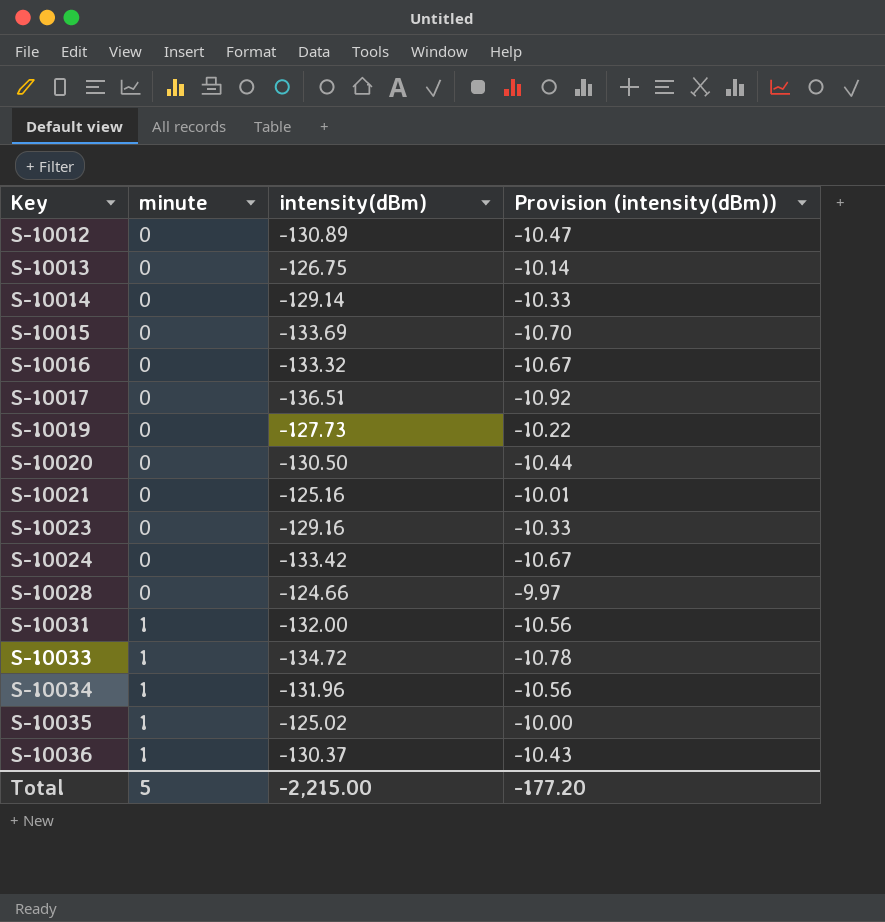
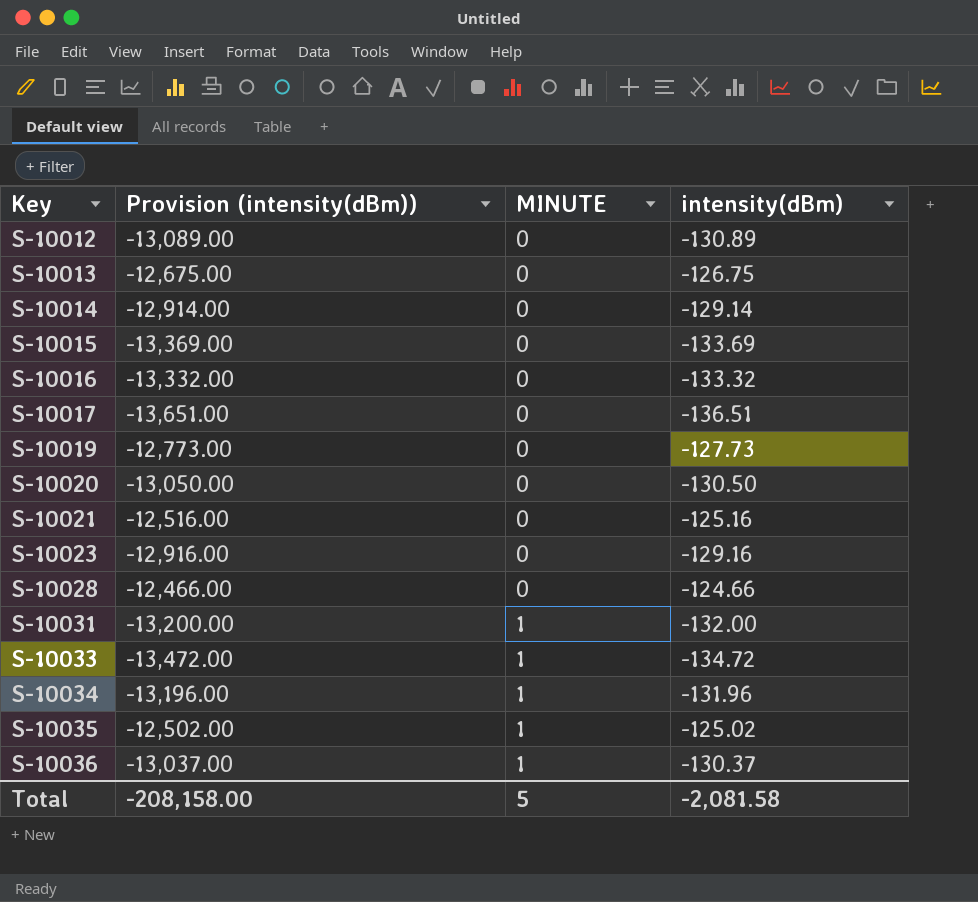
column Provision (intensity(dBm)) | formula: [intensity(dBm)] * 0.08 -> [intensity(dBm)] * 100
column Provision (intensity(dBm)) | position: 4 -> 2
column name: minute -> MINUTE
row S-10024: 0 | -133.42 | -10.67 -> none
Total | Provision (intensity(dBm)): -177.20 -> -208,158.00
Total | intensity(dBm): -2,215.00 -> -2,081.58

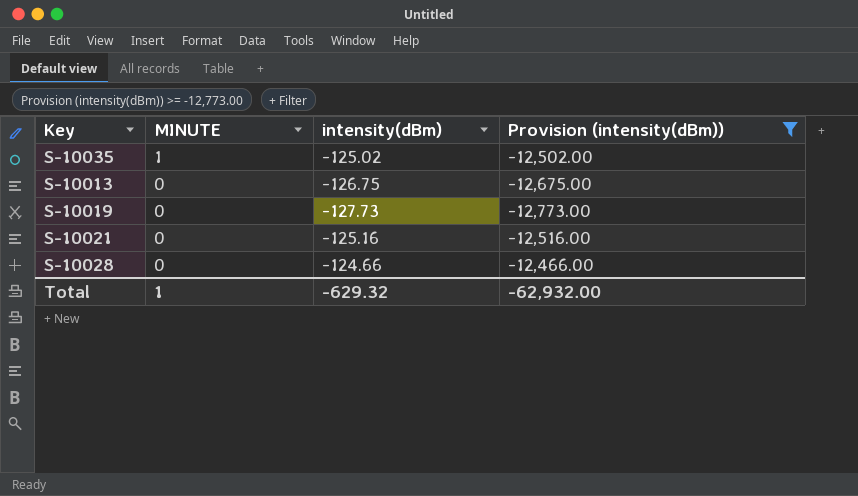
filter: none -> Provision (intensity(dBm)) >= -12,773.00
row order: Key ascending -> MINUTE descending
column Provision (intensity(dBm)) | position: 2 -> 4
Total | MINUTE: 5 -> 1
Total | intensity(dBm): -2,081.58 -> -629.32
Total | Provision (intensity(dBm)): -208,158.00 -> -62,932.00

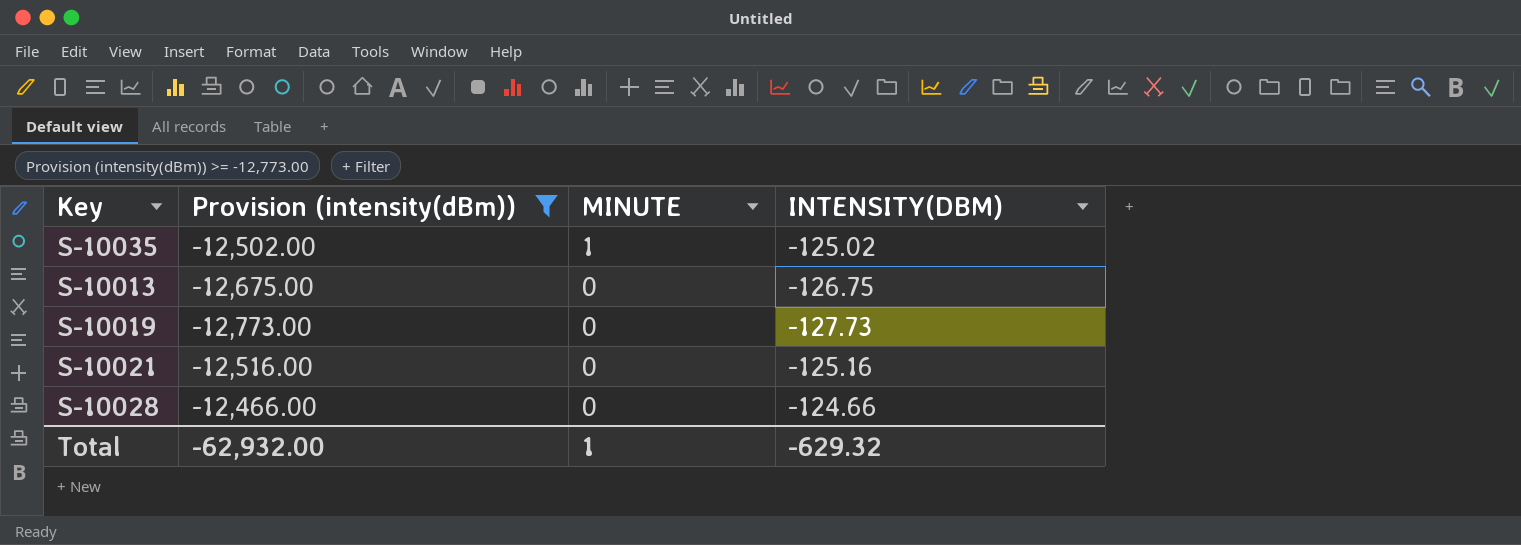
column Provision (intensity(dBm)) | position: 4 -> 2
column name: intensity(dBm) -> INTENSITY(DBM)

